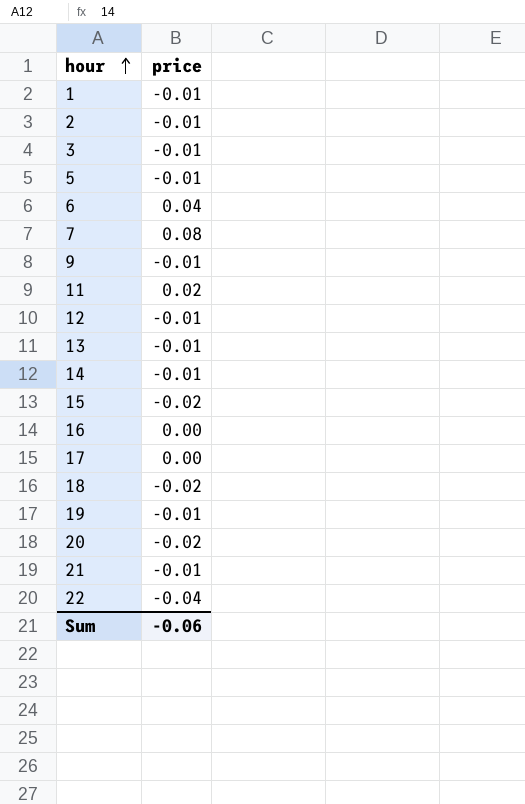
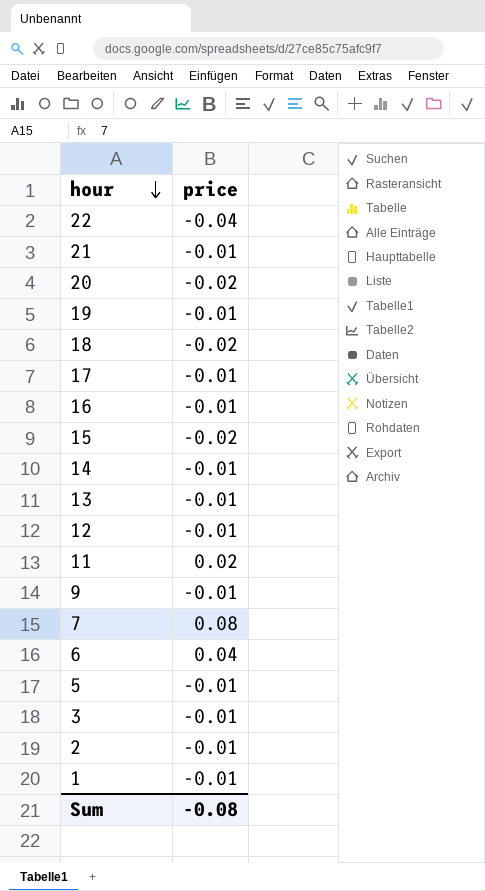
row order: hour ascending -> hour descending
17 | price: 0.00 -> -0.01
16 | price: 0.00 -> -0.01
Sum | price: -0.06 -> -0.08

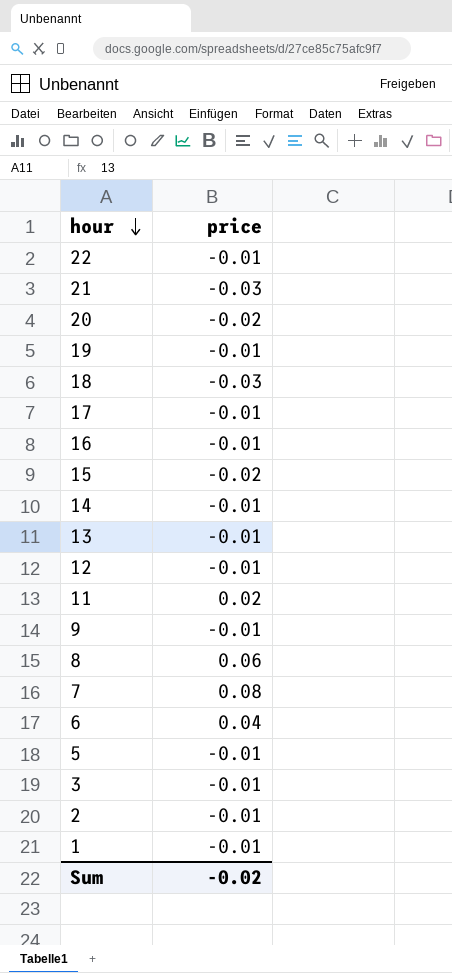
22 | price: -0.04 -> -0.01
21 | price: -0.01 -> -0.03
18 | price: -0.02 -> -0.03
row 8: none -> 0.06
Sum | price: -0.08 -> -0.02

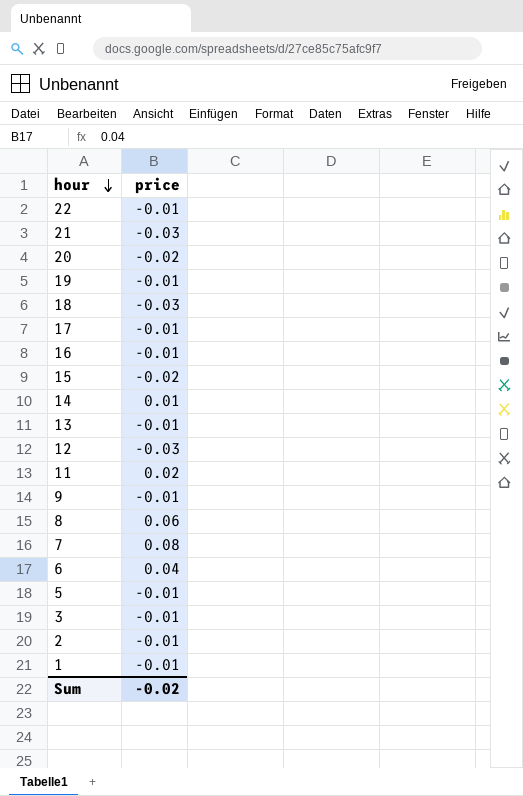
14 | price: -0.01 -> 0.01
12 | price: -0.01 -> -0.03

